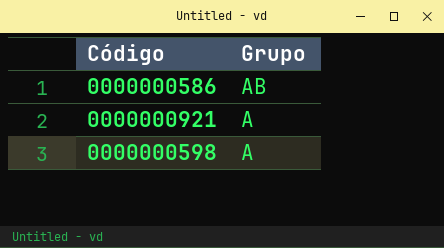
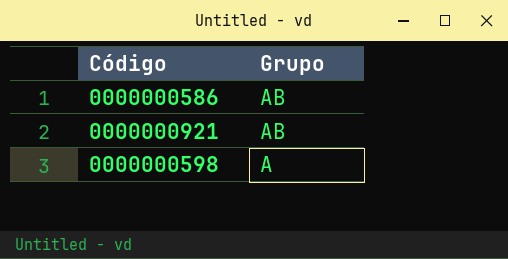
0000000921 | Grupo: A -> AB

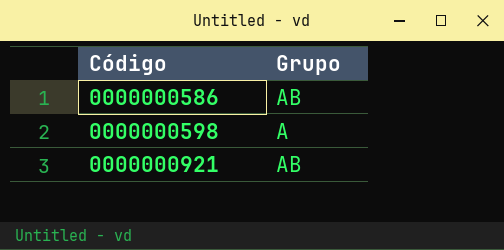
row order: Grupo descending -> Código ascending

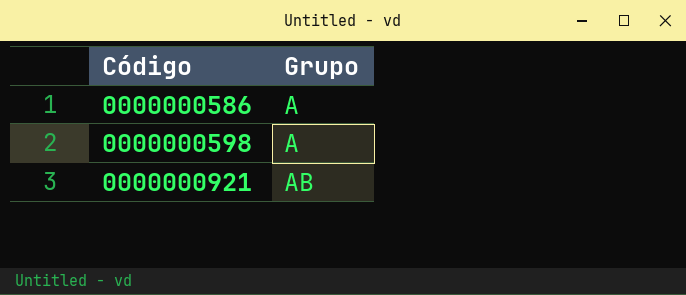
0000000586 | Grupo: AB -> A

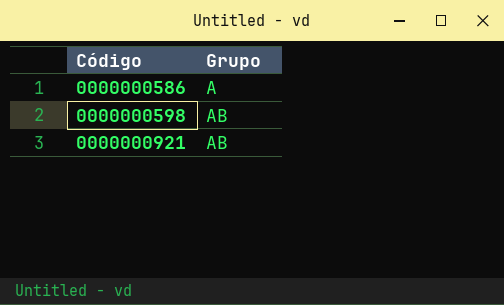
0000000598 | Grupo: A -> AB

